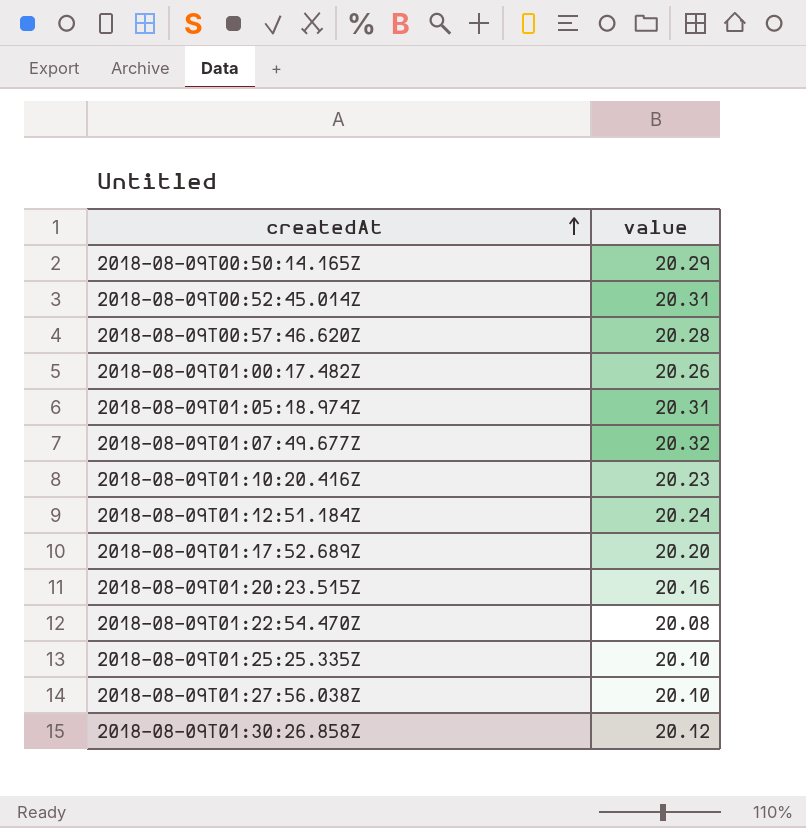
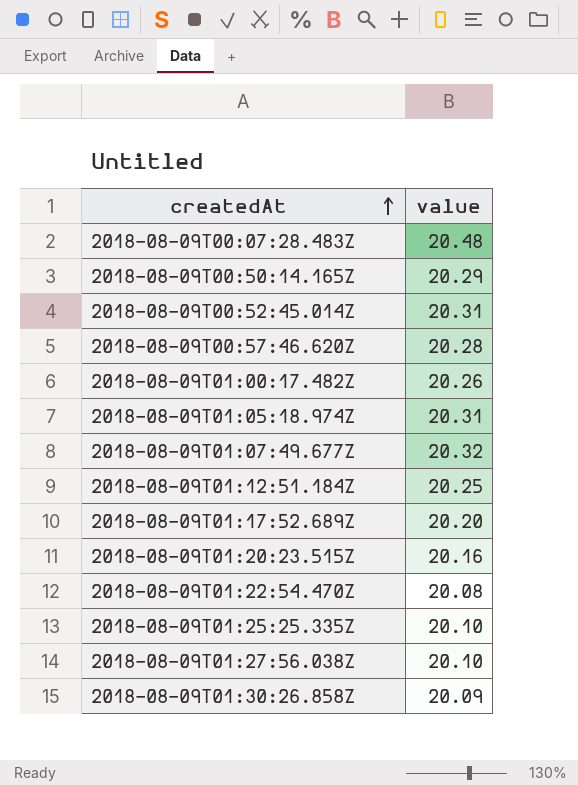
row 2018-08-09T01:10:20.416Z: 20.23 -> none
row 2018-08-09T00:07:28.483Z: none -> 20.48
2018-08-09T01:12:51.184Z | value: 20.24 -> 20.25
2018-08-09T01:30:26.858Z | value: 20.12 -> 20.09

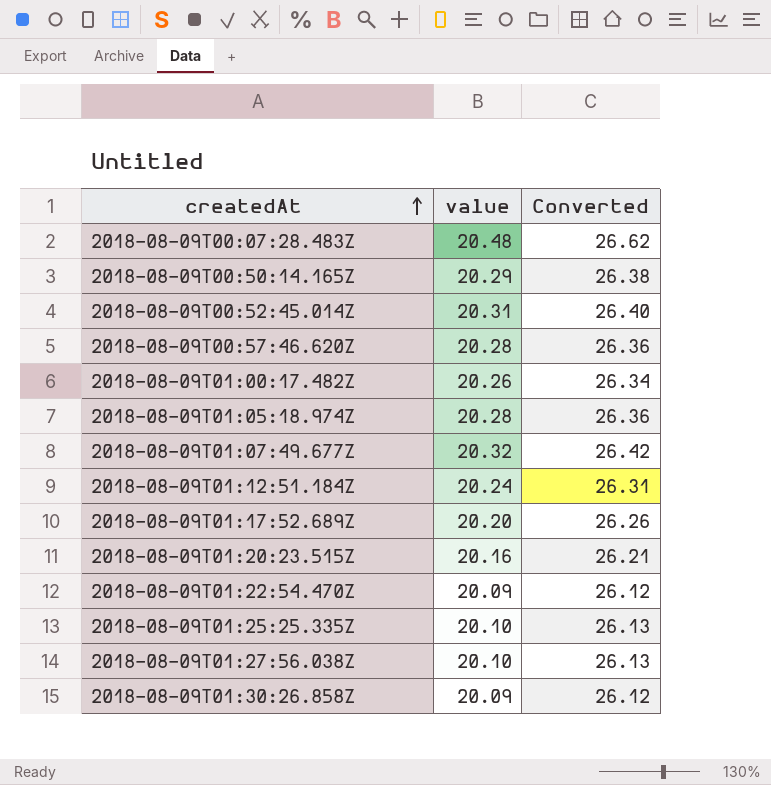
column Converted | formula: none -> [value] * 1.3
2018-08-09T01:05:18.974Z | value: 20.31 -> 20.28
2018-08-09T01:12:51.184Z | value: 20.25 -> 20.24
2018-08-09T01:22:54.470Z | value: 20.08 -> 20.09

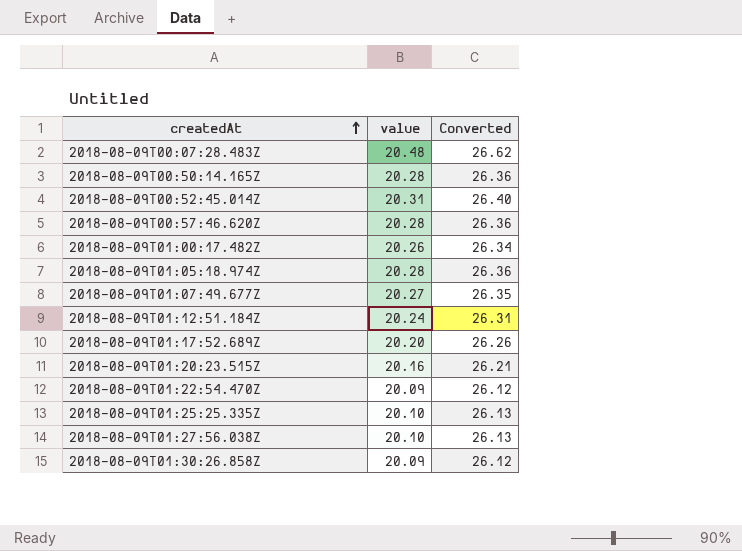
2018-08-09T00:50:14.165Z | value: 20.29 -> 20.28
2018-08-09T00:50:14.165Z | Converted: 26.38 -> 26.36
2018-08-09T01:07:49.677Z | value: 20.32 -> 20.27
2018-08-09T01:07:49.677Z | Converted: 26.42 -> 26.35

